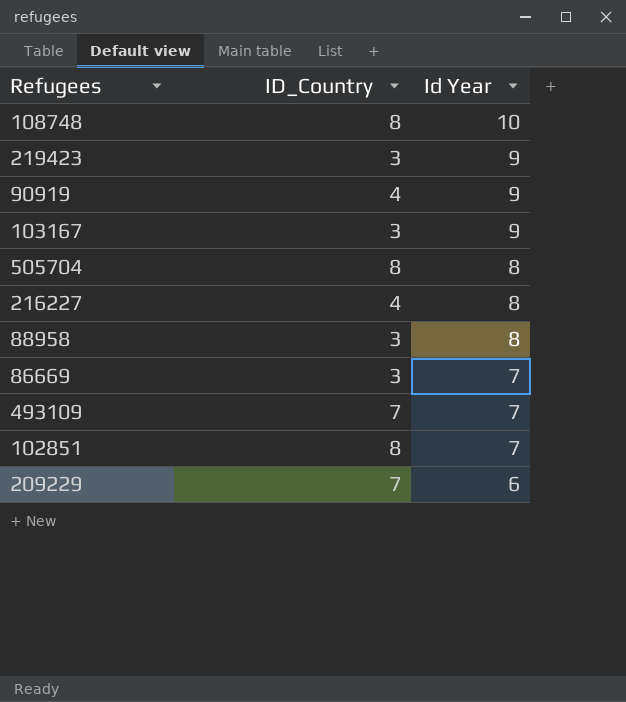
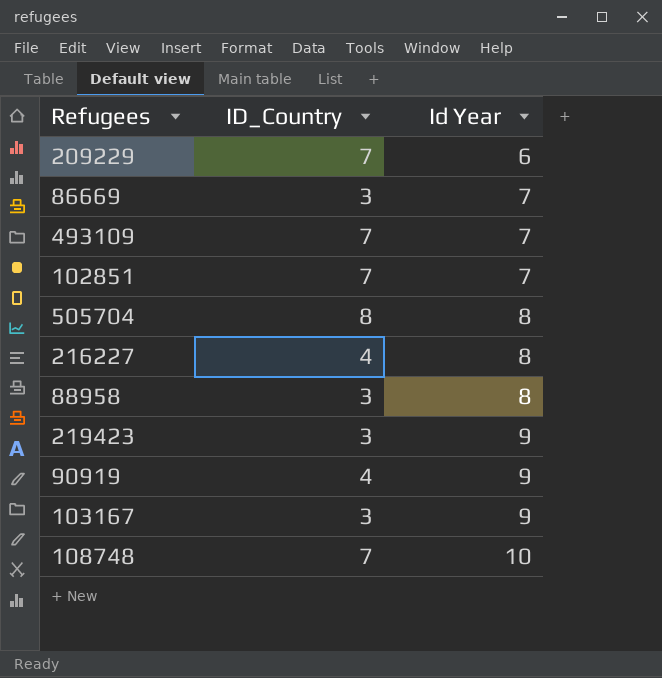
row order: Id Year descending -> Id Year ascending
102851 | ID_Country: 8 -> 7
108748 | ID_Country: 8 -> 7

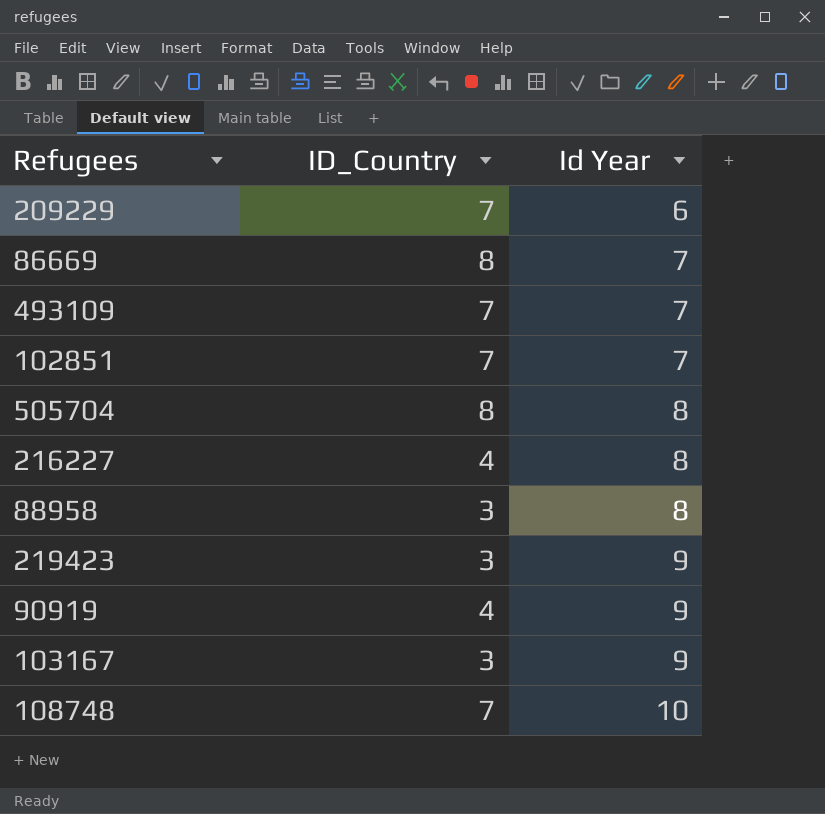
86669 | ID_Country: 3 -> 8

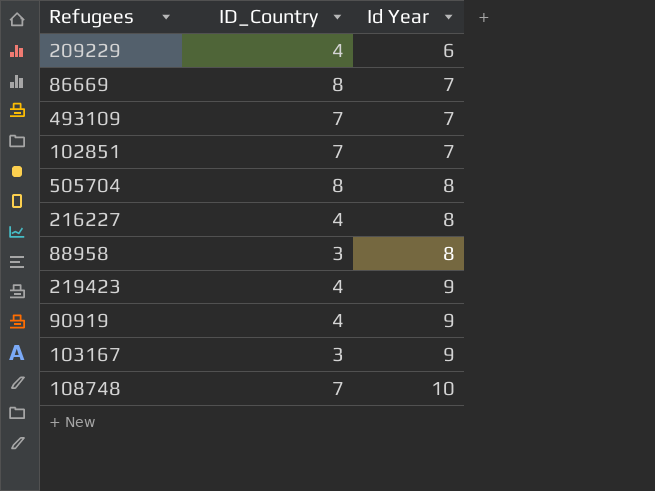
209229 | ID_Country: 7 -> 4
219423 | ID_Country: 3 -> 4

